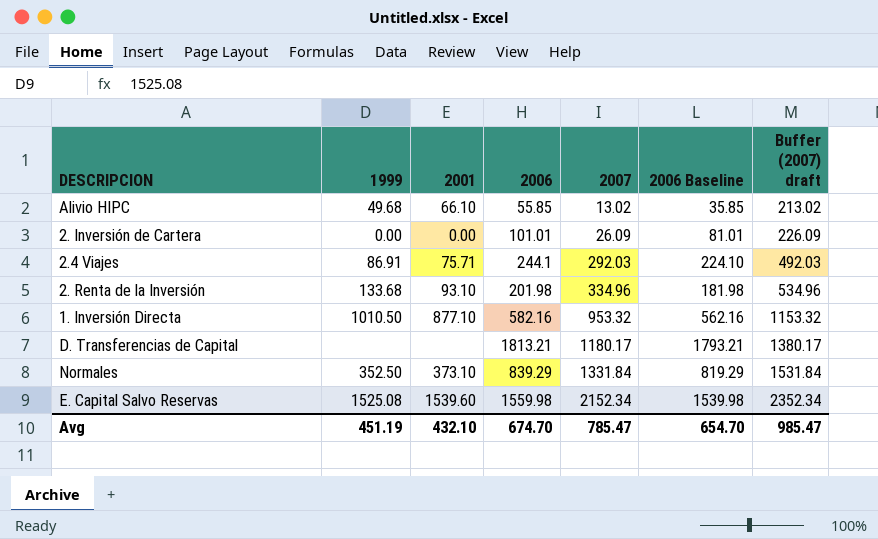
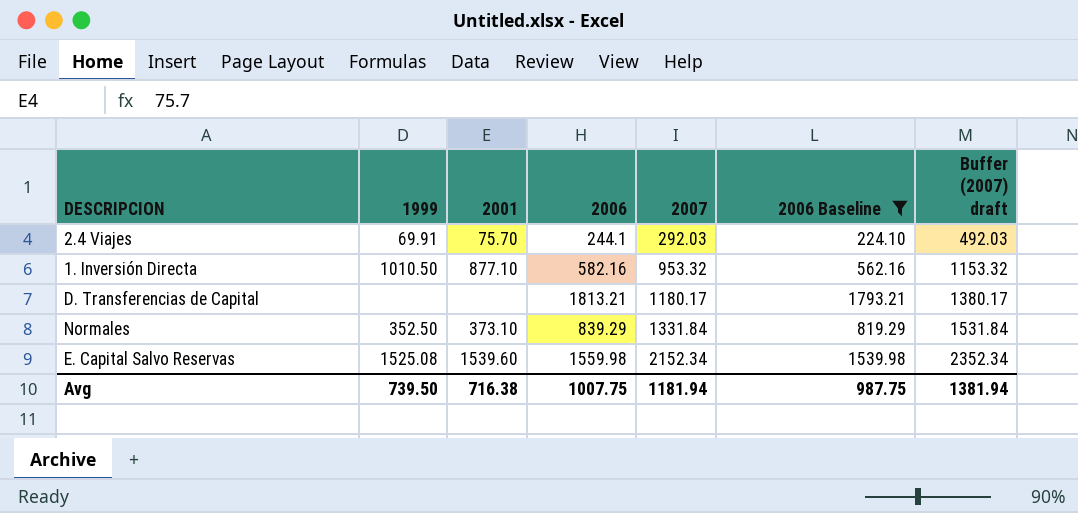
filter: none -> 2006 Baseline >= 224.10
2.4 Viajes | 1999: 86.91 -> 69.91
2.4 Viajes | 2001: 75.71 -> 75.70
Avg | 1999: 451.19 -> 739.50
Avg | 2001: 432.10 -> 716.38
Avg | 2006: 674.70 -> 1007.75
Avg | 2007: 785.47 -> 1181.94
Avg | 2006 Baseline: 654.70 -> 987.75
Avg | Buffer (2007) draft: 985.47 -> 1381.94

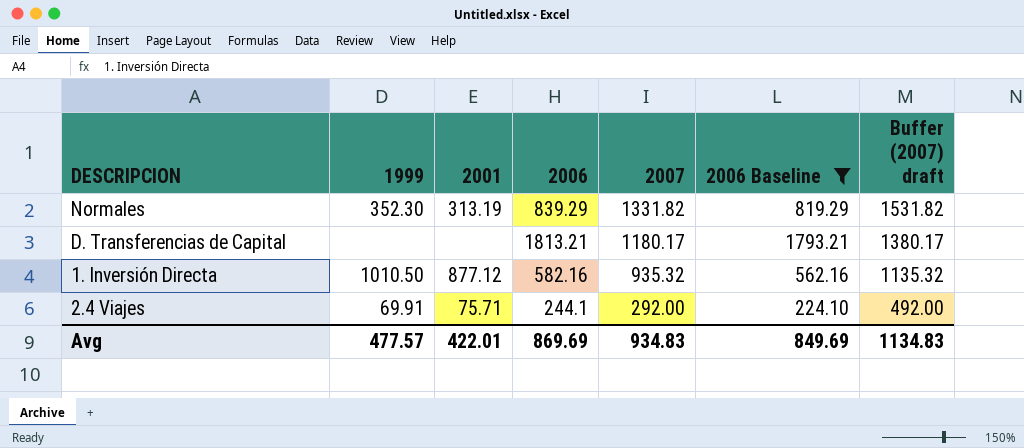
row order: 2007 ascending -> 2007 descending
row E. Capital Salvo Reservas: 1525.08 | 1539.60 | 1559.98 | 2152.34 | 1539.98 | 2352.34 -> none
Normales | 1999: 352.50 -> 352.30
Normales | 2001: 373.10 -> 313.19
Normales | 2007: 1331.84 -> 1331.82
Normales | Buffer (2007) draft: 1531.84 -> 1531.82
1. Inversión Directa | 2001: 877.10 -> 877.12
1. Inversión Directa | 2007: 953.32 -> 935.32
1. Inversión Directa | Buffer (2007) draft: 1153.32 -> 1135.32
2.4 Viajes | 2001: 75.70 -> 75.71
2.4 Viajes | 2007: 292.03 -> 292.00
2.4 Viajes | Buffer (2007) draft: 492.03 -> 492.00
Avg | 1999: 739.50 -> 477.57
Avg | 2001: 716.38 -> 422.01
Avg | 2006: 1007.75 -> 869.69
Avg | 2007: 1181.94 -> 934.83
Avg | 2006 Baseline: 987.75 -> 849.69
Avg | Buffer (2007) draft: 1381.94 -> 1134.83

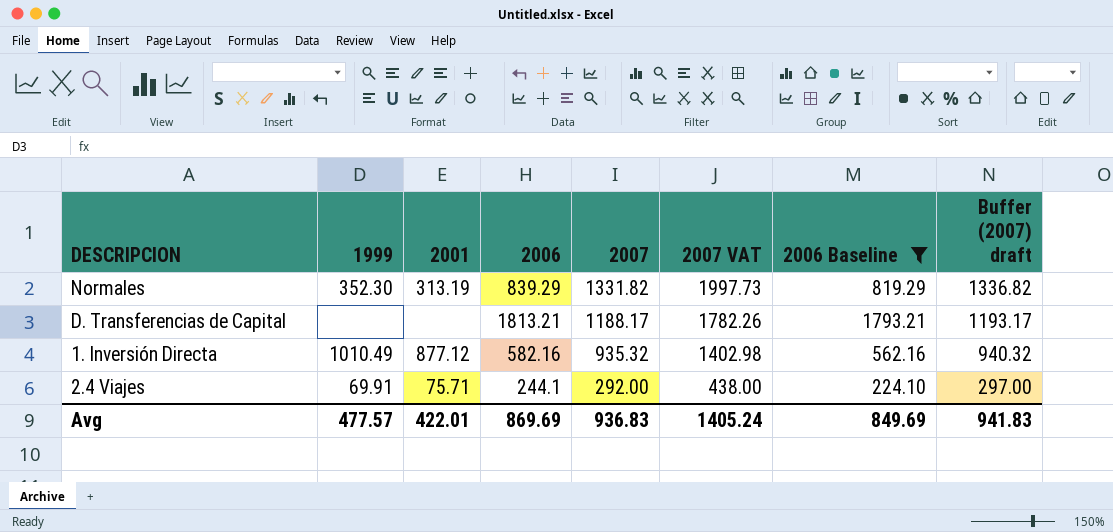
column 2007 VAT | formula: none -> [2007] * 1.5
column Buffer (2007) draft | formula: [2007] + 200 -> [2007] + 5
D. Transferencias de Capital | 2007: 1180.17 -> 1188.17
1. Inversión Directa | 1999: 1010.50 -> 1010.49
Avg | 2007: 934.83 -> 936.83
Avg | Buffer (2007) draft: 1134.83 -> 941.83

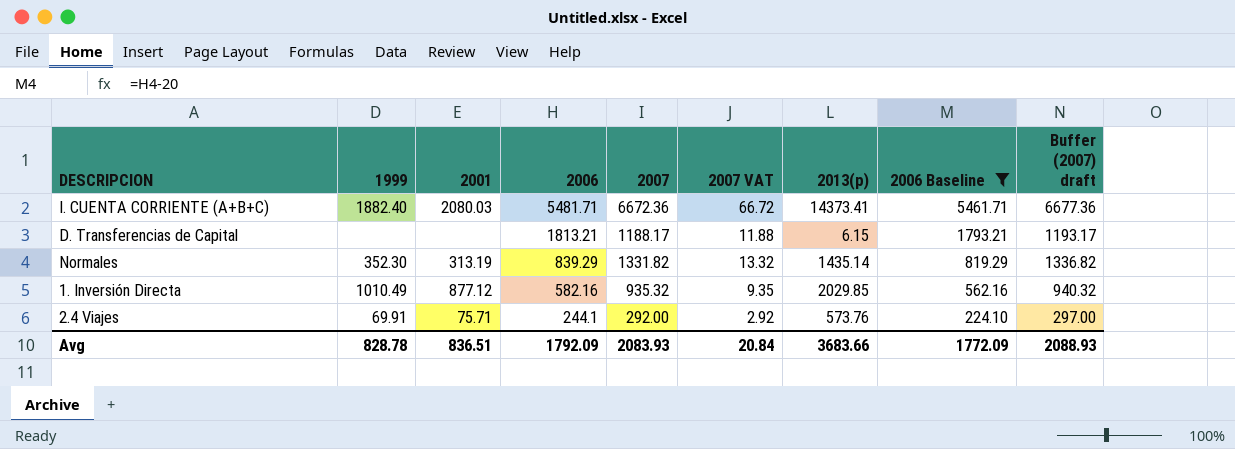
row order: 2007 descending -> 2006 descending
column 2007 VAT | formula: [2007] * 1.5 -> [2007] * 0.01
column 2013(p) | position: none -> 7
row I. CUENTA CORRIENTE (A+B+C): none -> 1882.40 | 2080.03 | 5481.71 | 6672.36 | 66.72 | 14373.41 | 5461.71 | 6677.36
Avg | 1999: 477.57 -> 828.78
Avg | 2001: 422.01 -> 836.51
Avg | 2006: 869.69 -> 1792.09
Avg | 2007: 936.83 -> 2083.93
Avg | 2007 VAT: 1405.24 -> 20.84
Avg | 2006 Baseline: 849.69 -> 1772.09
Avg | Buffer (2007) draft: 941.83 -> 2088.93

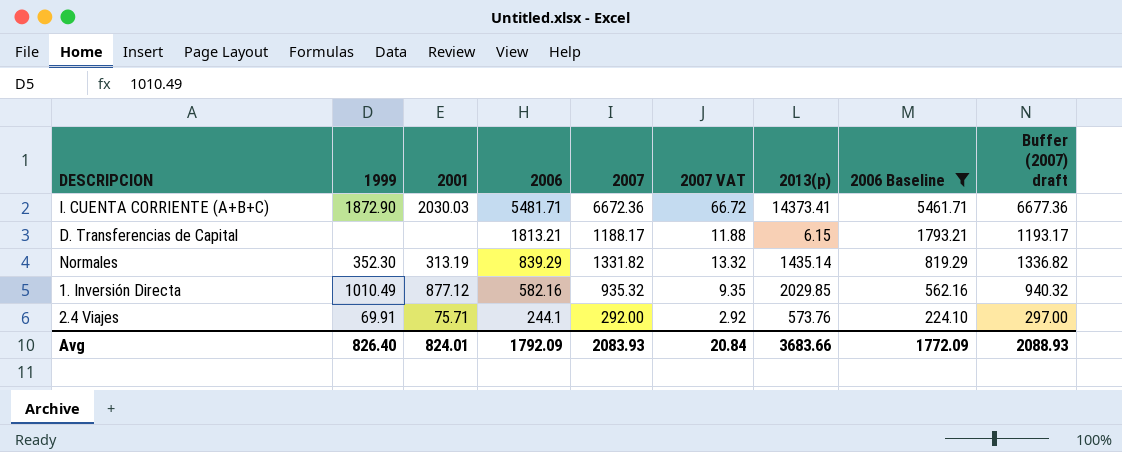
I. CUENTA CORRIENTE (A+B+C) | 1999: 1882.40 -> 1872.90
I. CUENTA CORRIENTE (A+B+C) | 2001: 2080.03 -> 2030.03
Avg | 1999: 828.78 -> 826.40
Avg | 2001: 836.51 -> 824.01

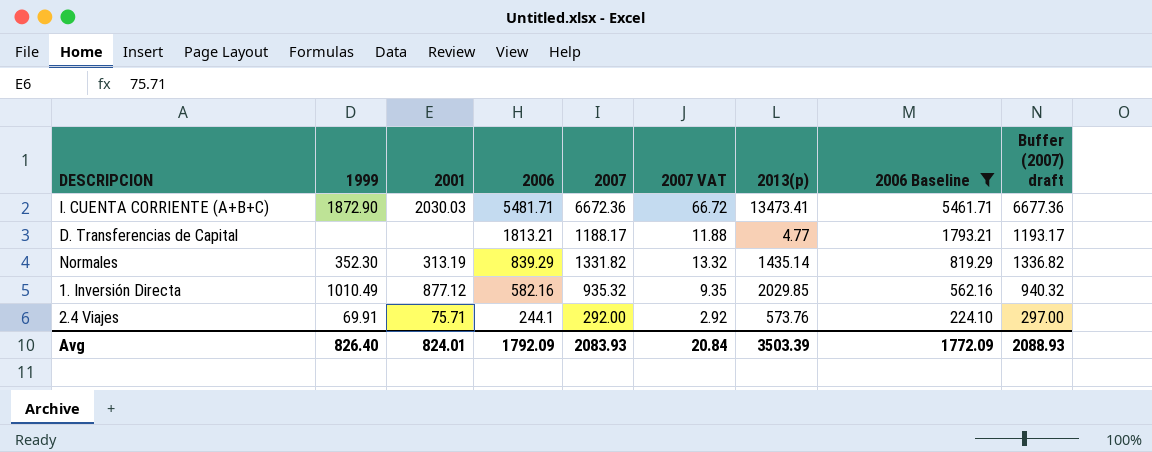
I. CUENTA CORRIENTE (A+B+C) | 2013(p): 14373.41 -> 13473.41
D. Transferencias de Capital | 2013(p): 6.15 -> 4.77
Avg | 2013(p): 3683.66 -> 3503.39

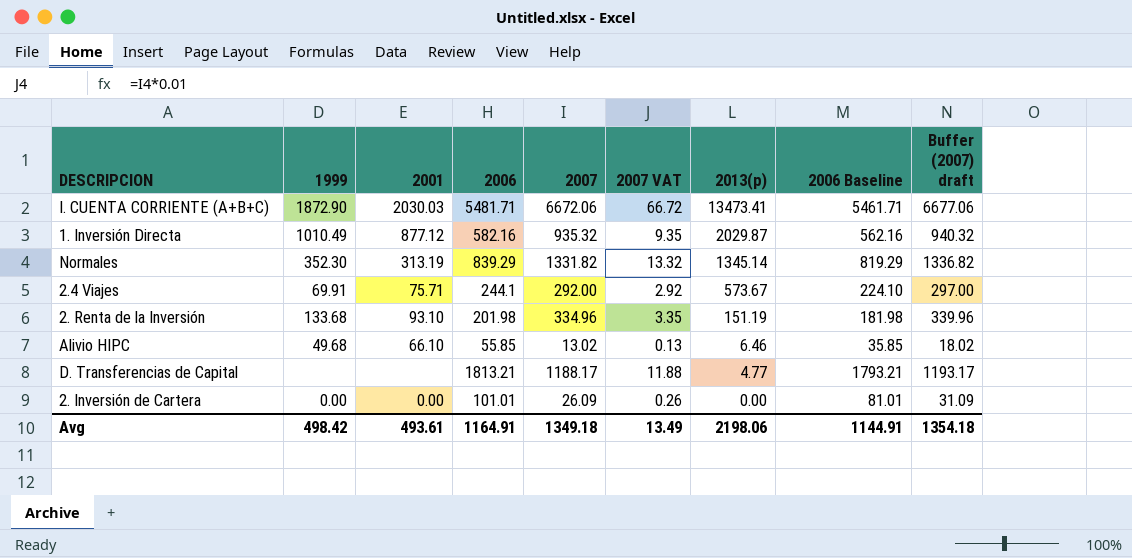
filter: 2006 Baseline >= 224.10 -> none
row order: 2006 descending -> 2013(p) descending
I. CUENTA CORRIENTE (A+B+C) | 2007: 6672.36 -> 6672.06
I. CUENTA CORRIENTE (A+B+C) | Buffer (2007) draft: 6677.36 -> 6677.06
1. Inversión Directa | 2013(p): 2029.85 -> 2029.87
Normales | 2013(p): 1435.14 -> 1345.14
2.4 Viajes | 2013(p): 573.76 -> 573.67
Avg | 1999: 826.40 -> 498.42
Avg | 2001: 824.01 -> 493.61
Avg | 2006: 1792.09 -> 1164.91
Avg | 2007: 2083.93 -> 1349.18
Avg | 2007 VAT: 20.84 -> 13.49
Avg | 2013(p): 3503.39 -> 2198.06
Avg | 2006 Baseline: 1772.09 -> 1144.91
Avg | Buffer (2007) draft: 2088.93 -> 1354.18

